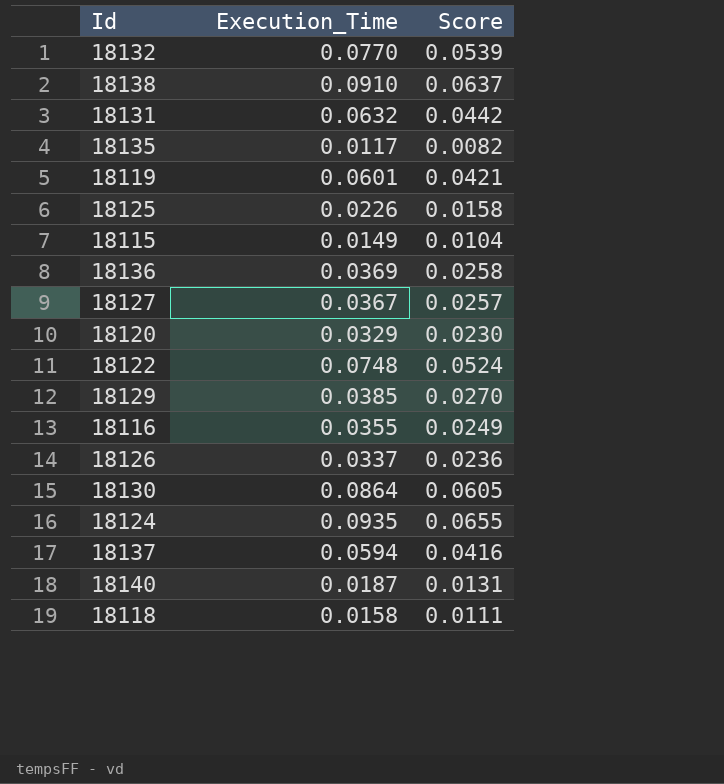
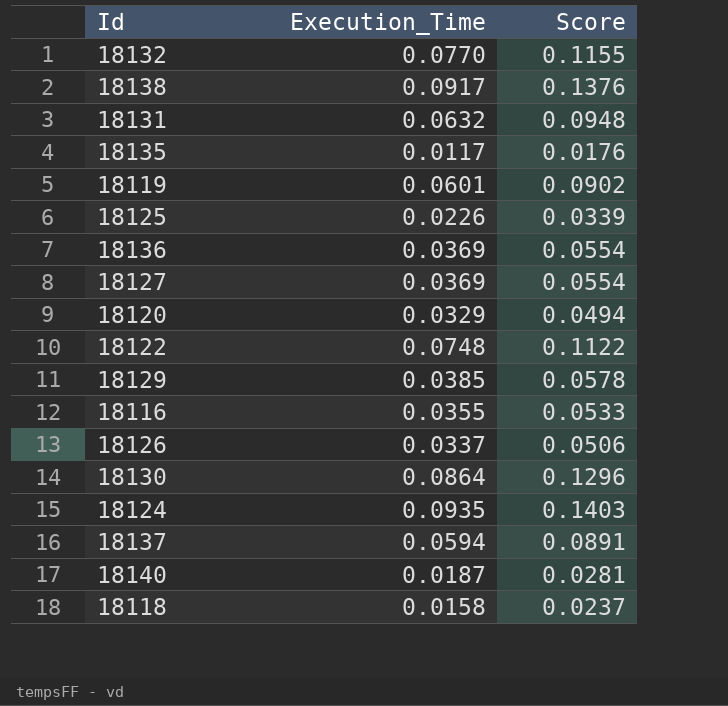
column Score | formula: [Execution_Time] * 0.7 -> [Execution_Time] * 1.5
row 18115: 0.0149 | 0.0104 -> none
18138 | Execution_Time: 0.0910 -> 0.0917
18127 | Execution_Time: 0.0367 -> 0.0369

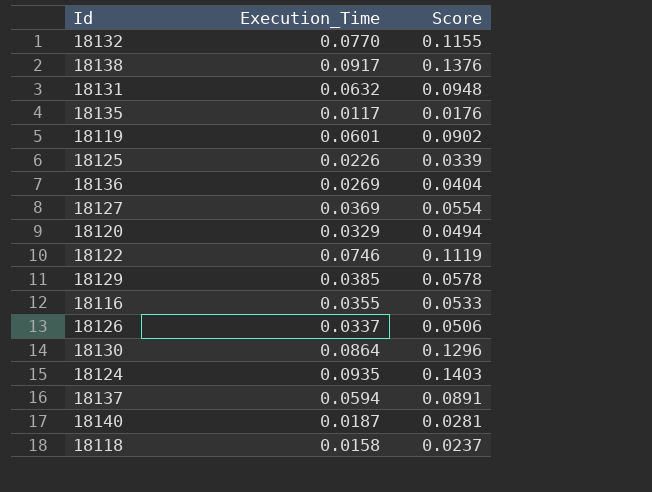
18136 | Execution_Time: 0.0369 -> 0.0269
18136 | Score: 0.0554 -> 0.0404
18122 | Execution_Time: 0.0748 -> 0.0746
18122 | Score: 0.1122 -> 0.1119

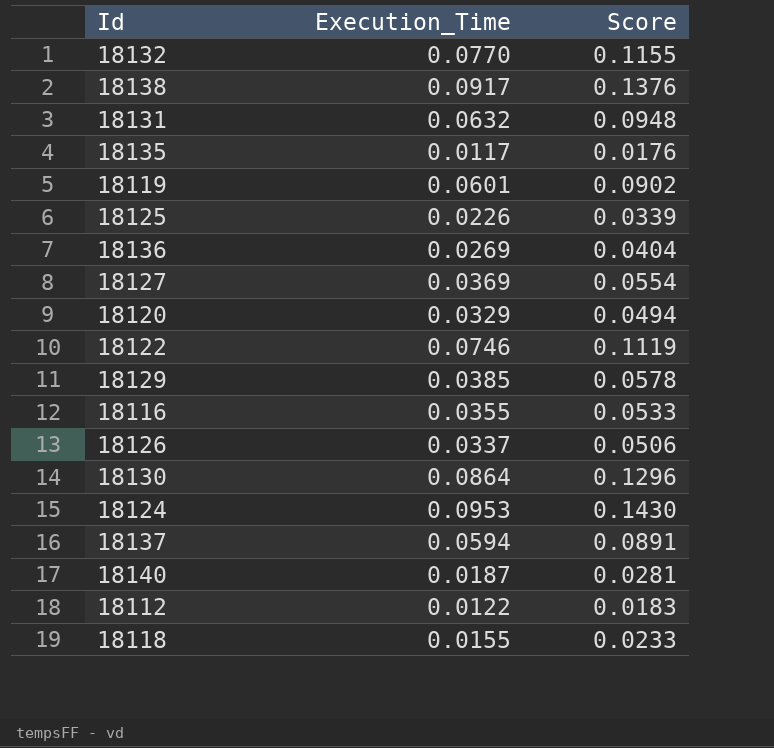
18124 | Execution_Time: 0.0935 -> 0.0953
18124 | Score: 0.1403 -> 0.1430
row 18112: none -> 0.0122 | 0.0183
18118 | Execution_Time: 0.0158 -> 0.0155
18118 | Score: 0.0237 -> 0.0233

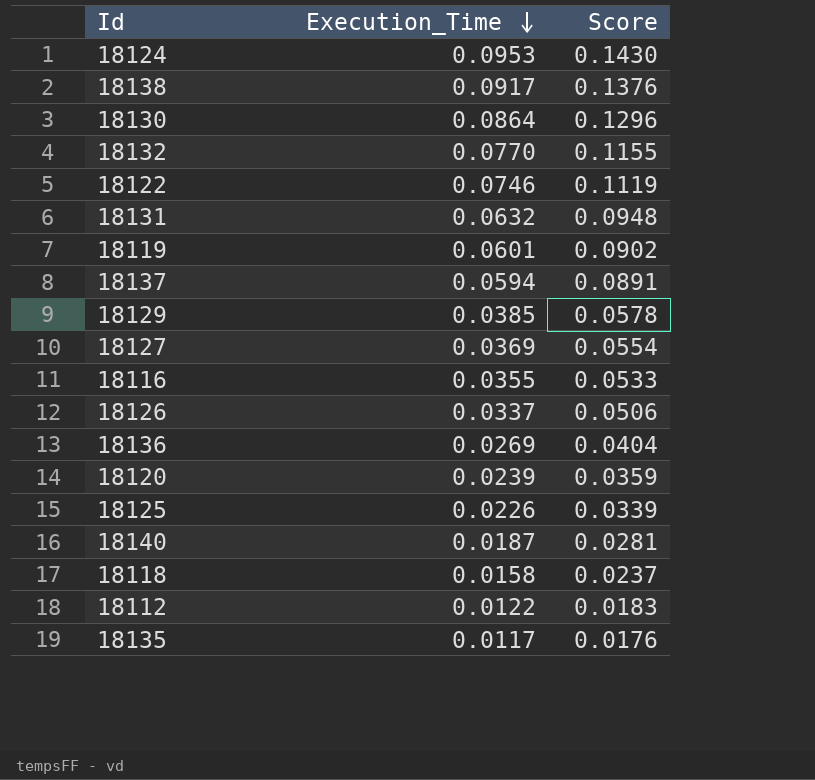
row order: none -> Execution_Time descending
18120 | Execution_Time: 0.0329 -> 0.0239
18120 | Score: 0.0494 -> 0.0359
18118 | Execution_Time: 0.0155 -> 0.0158
18118 | Score: 0.0233 -> 0.0237

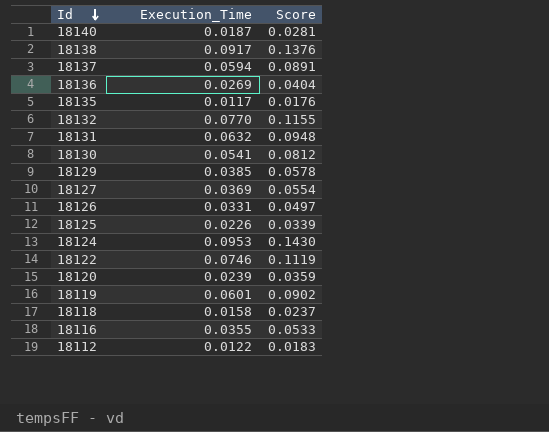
row order: Execution_Time descending -> Id descending
18130 | Execution_Time: 0.0864 -> 0.0541
18130 | Score: 0.1296 -> 0.0812
18126 | Execution_Time: 0.0337 -> 0.0331
18126 | Score: 0.0506 -> 0.0497

